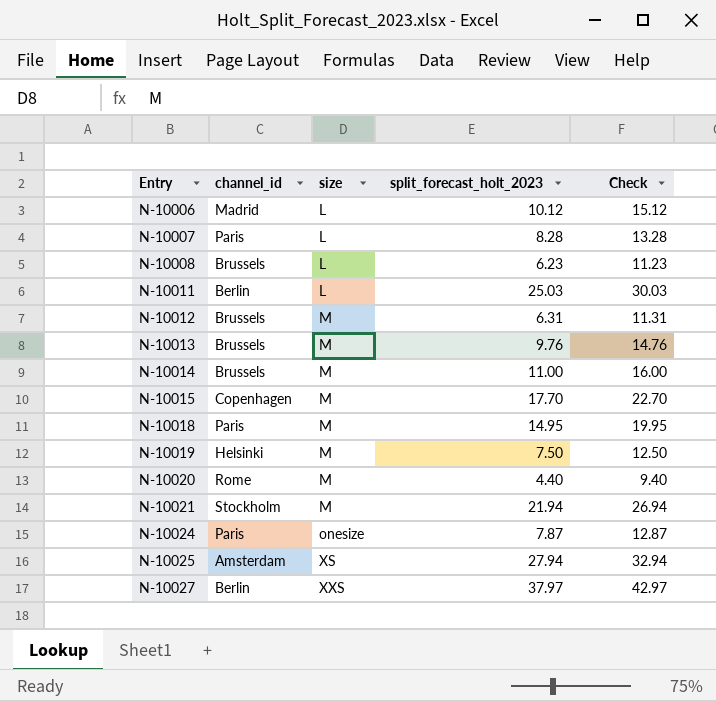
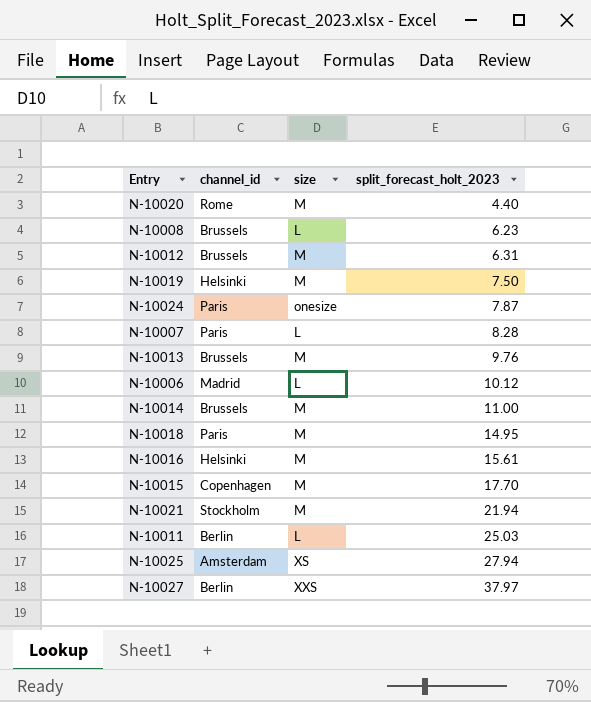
row order: Entry ascending -> split_forecast_holt_2023 ascending
column Check | formula: [split_forecast_holt_2023] + 5 -> none
row N-10016: none -> Helsinki | M | 15.61

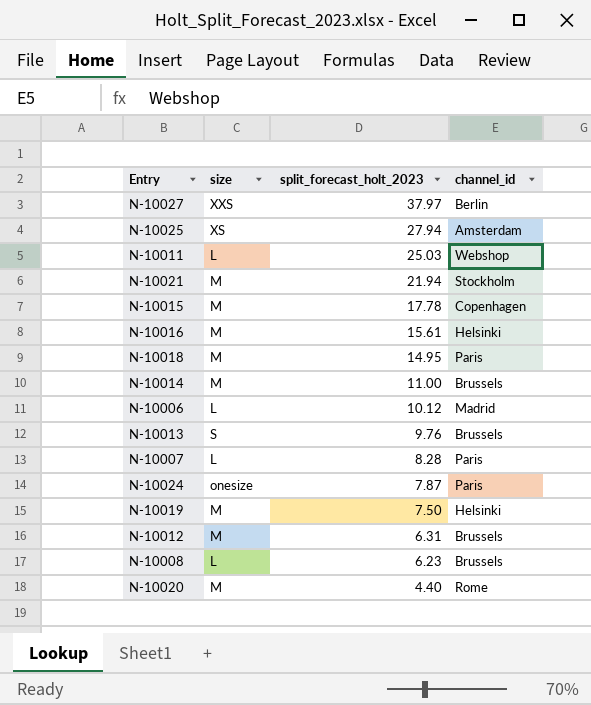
row order: split_forecast_holt_2023 ascending -> split_forecast_holt_2023 descending
column channel_id | position: 2 -> 4
N-10011 | channel_id: Berlin -> Webshop
N-10015 | split_forecast_holt_2023: 17.70 -> 17.78
N-10013 | size: M -> S

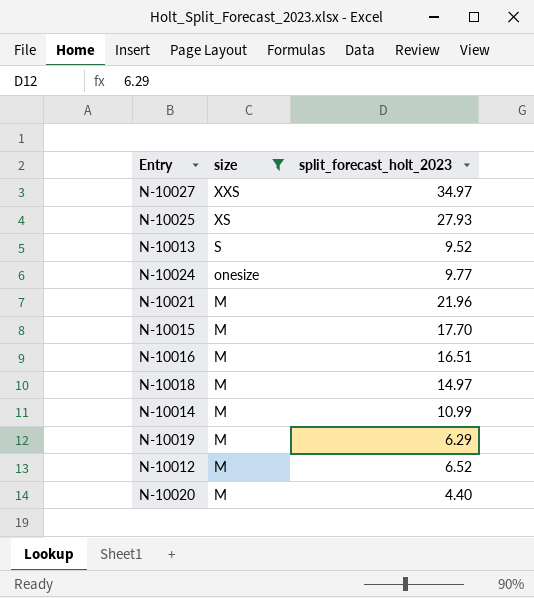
filter: none -> size != L
row order: split_forecast_holt_2023 descending -> size descending
column channel_id | position: 4 -> none
N-10027 | split_forecast_holt_2023: 37.97 -> 34.97
N-10025 | split_forecast_holt_2023: 27.94 -> 27.93
N-10013 | split_forecast_holt_2023: 9.76 -> 9.52
N-10024 | split_forecast_holt_2023: 7.87 -> 9.77
N-10021 | split_forecast_holt_2023: 21.94 -> 21.96
N-10015 | split_forecast_holt_2023: 17.78 -> 17.70
N-10016 | split_forecast_holt_2023: 15.61 -> 16.51
N-10018 | split_forecast_holt_2023: 14.95 -> 14.97
N-10014 | split_forecast_holt_2023: 11.00 -> 10.99
N-10019 | split_forecast_holt_2023: 7.50 -> 6.29
N-10012 | split_forecast_holt_2023: 6.31 -> 6.52

